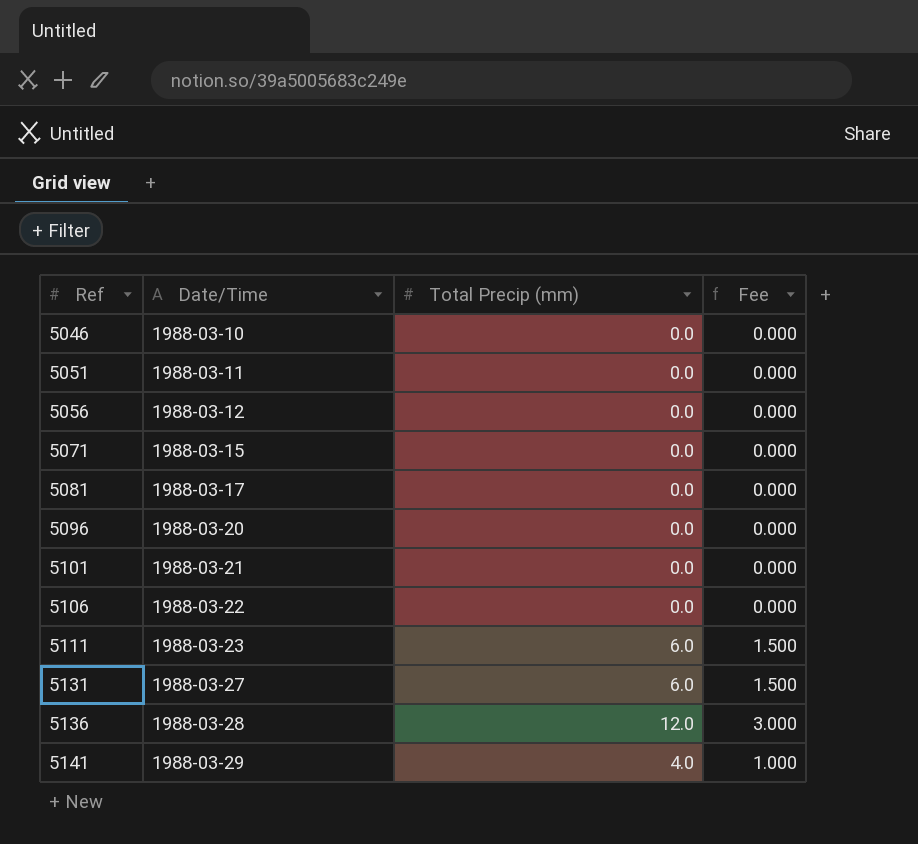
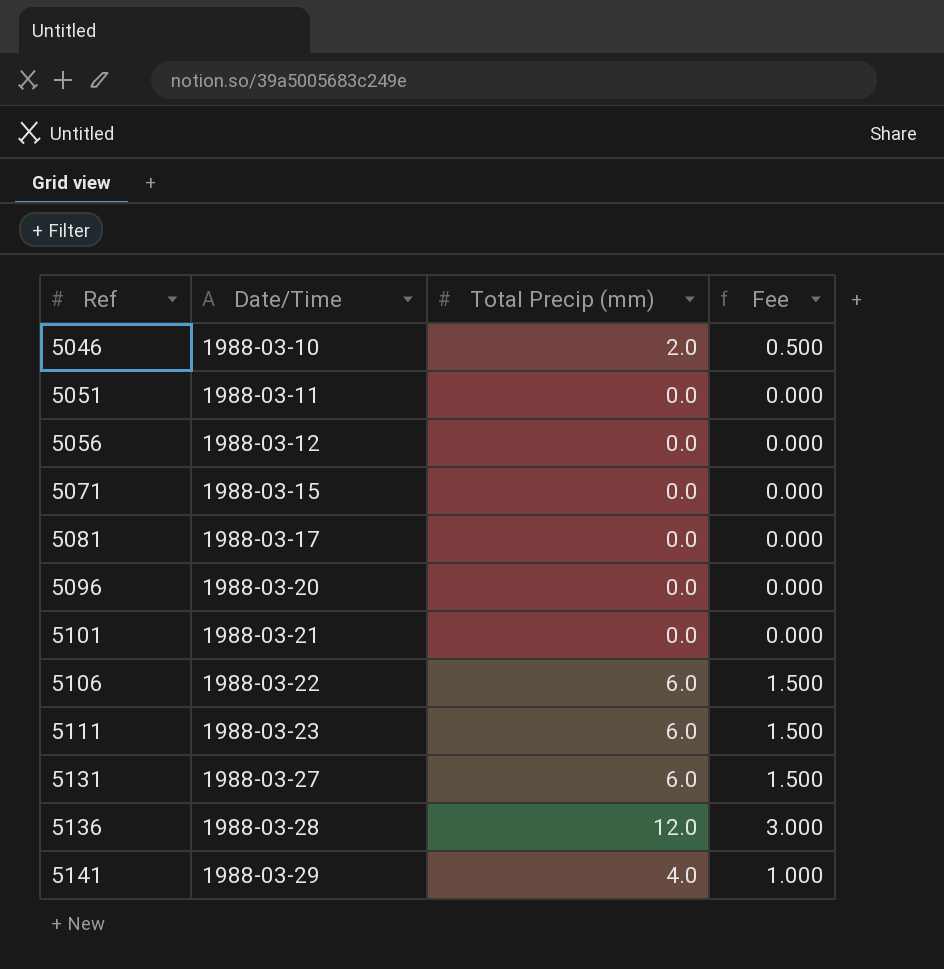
5046 | Total Precip (mm): 0.0 -> 2.0
5046 | Fee: 0.000 -> 0.500
5106 | Total Precip (mm): 0.0 -> 6.0
5106 | Fee: 0.000 -> 1.500

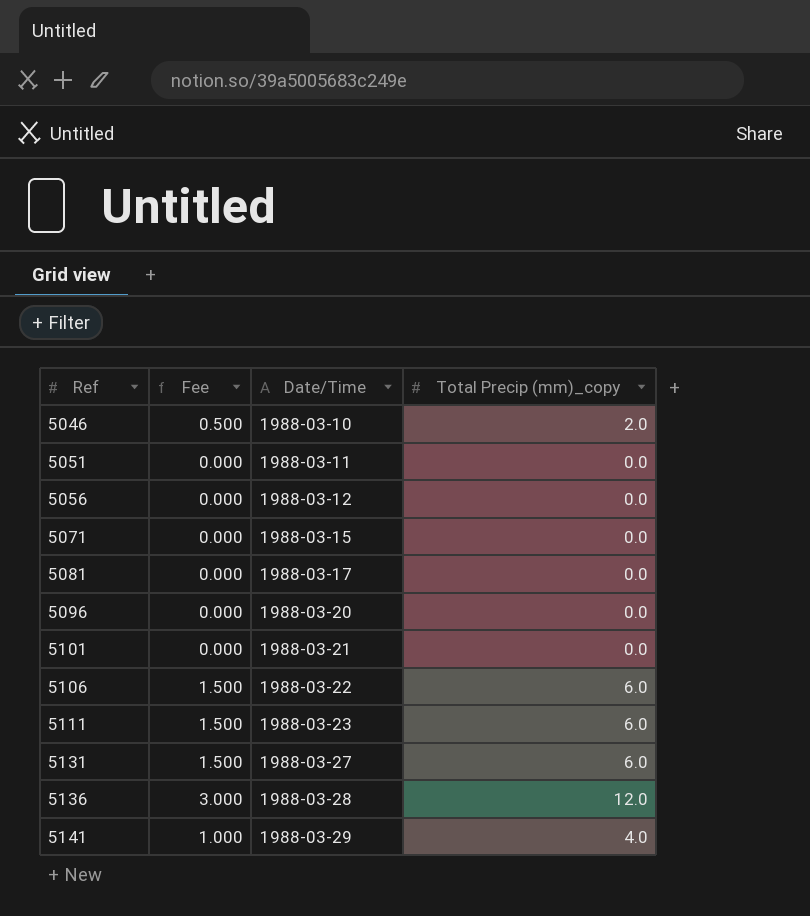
column Fee | position: 4 -> 2
column name: Total Precip (mm) -> Total Precip (mm)_copy

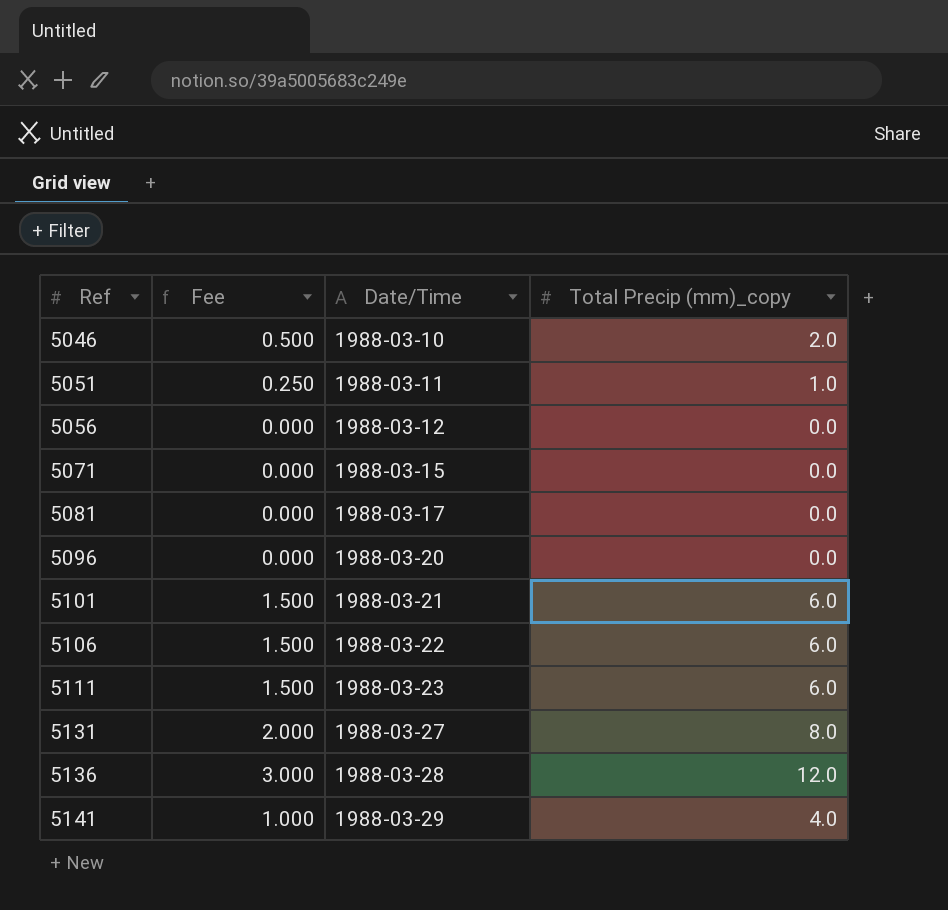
5051 | Fee: 0.000 -> 0.250
5051 | Total Precip (mm)_copy: 0.0 -> 1.0
5101 | Fee: 0.000 -> 1.500
5101 | Total Precip (mm)_copy: 0.0 -> 6.0
5131 | Fee: 1.500 -> 2.000
5131 | Total Precip (mm)_copy: 6.0 -> 8.0

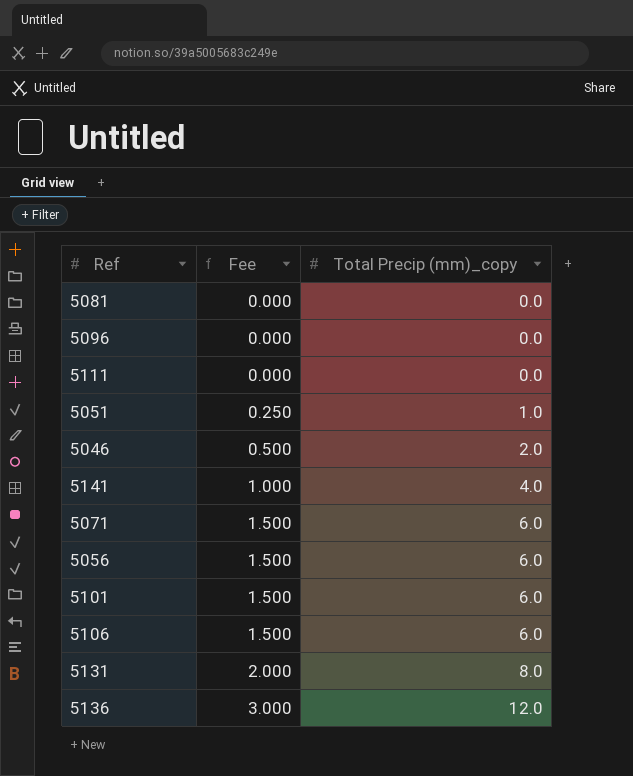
row order: Ref ascending -> Fee ascending
column Date/Time | position: 3 -> none
5111 | Fee: 1.500 -> 0.000
5111 | Total Precip (mm)_copy: 6.0 -> 0.0
5071 | Fee: 0.000 -> 1.500
5071 | Total Precip (mm)_copy: 0.0 -> 6.0
5056 | Fee: 0.000 -> 1.500
5056 | Total Precip (mm)_copy: 0.0 -> 6.0

